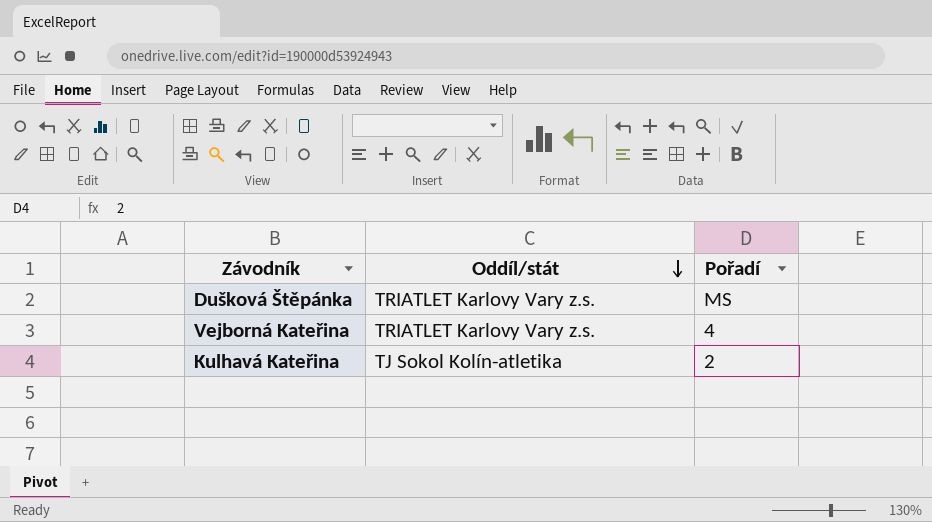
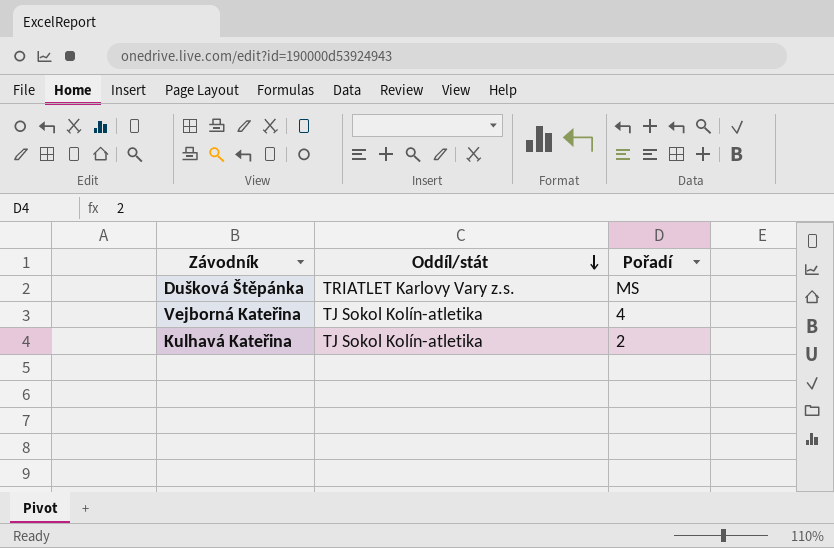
Vejborná Kateřina | Oddíl/stát: TRIATLET Karlovy Vary z.s. -> TJ Sokol Kolín-atletika

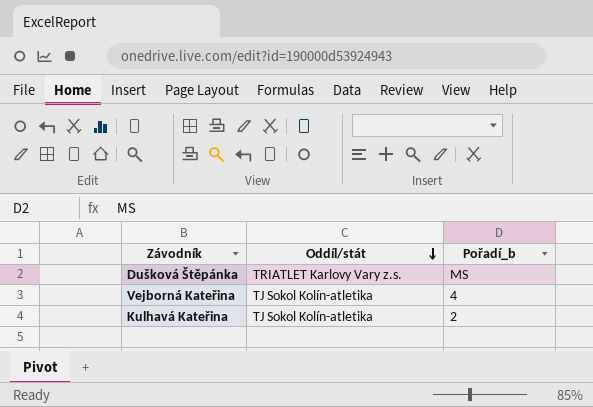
column name: Pořadí -> Pořadí_b

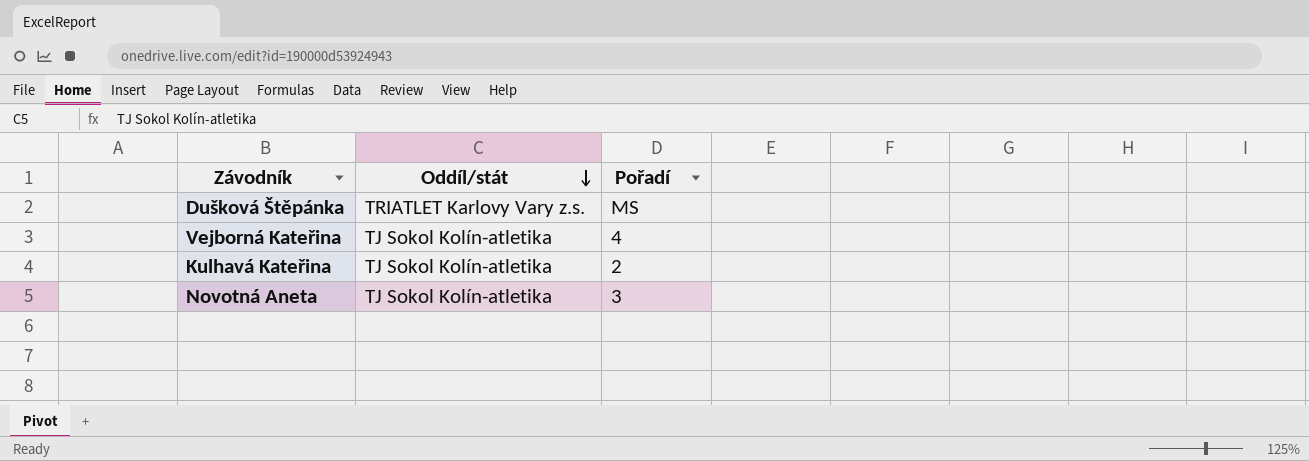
column name: Pořadí_b -> Pořadí
row Novotná Aneta: none -> TJ Sokol Kolín-atletika | 3

